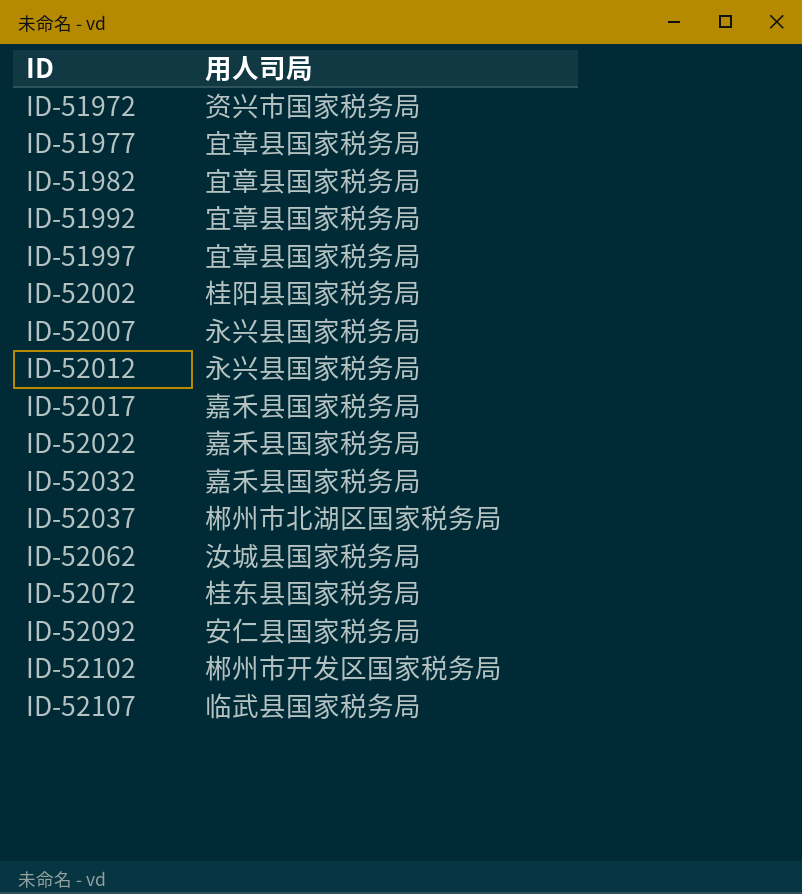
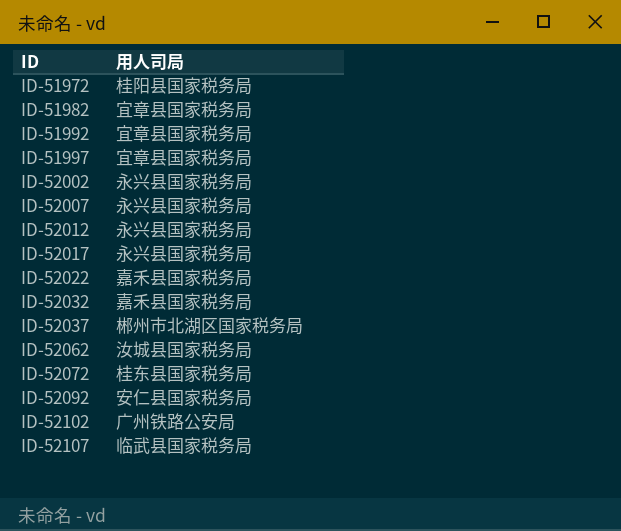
row ID-51977: 宜章县国家税务局 -> none
ID-51972 | 用人司局: 资兴市国家税务局 -> 桂阳县国家税务局
ID-52002 | 用人司局: 桂阳县国家税务局 -> 永兴县国家税务局
ID-52017 | 用人司局: 嘉禾县国家税务局 -> 永兴县国家税务局
ID-52102 | 用人司局: 郴州市开发区国家税务局 -> 广州铁路公安局

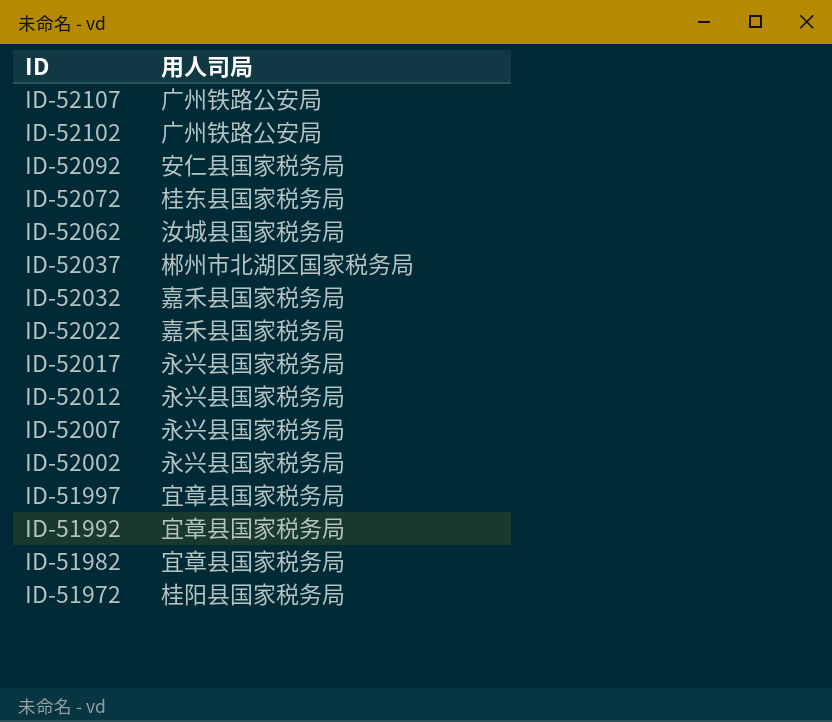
row order: ID ascending -> ID descending
ID-52107 | 用人司局: 临武县国家税务局 -> 广州铁路公安局

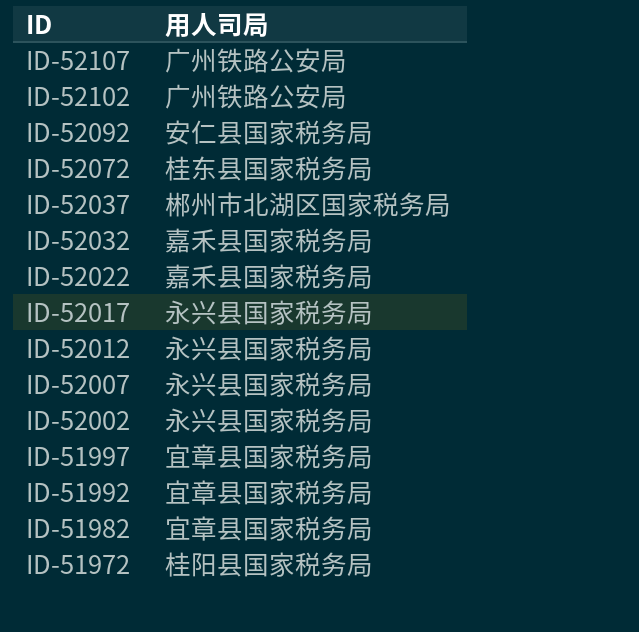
row ID-52062: 汝城县国家税务局 -> none

